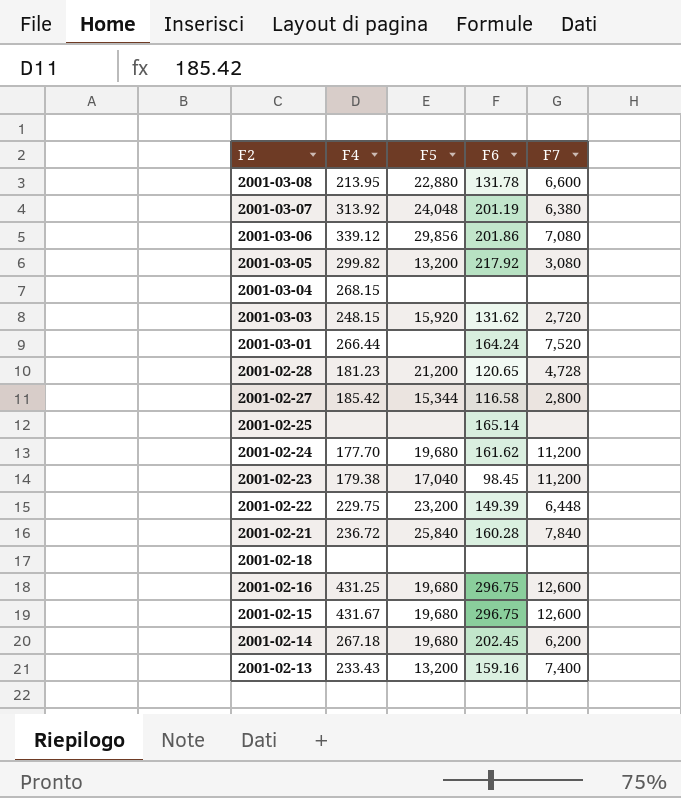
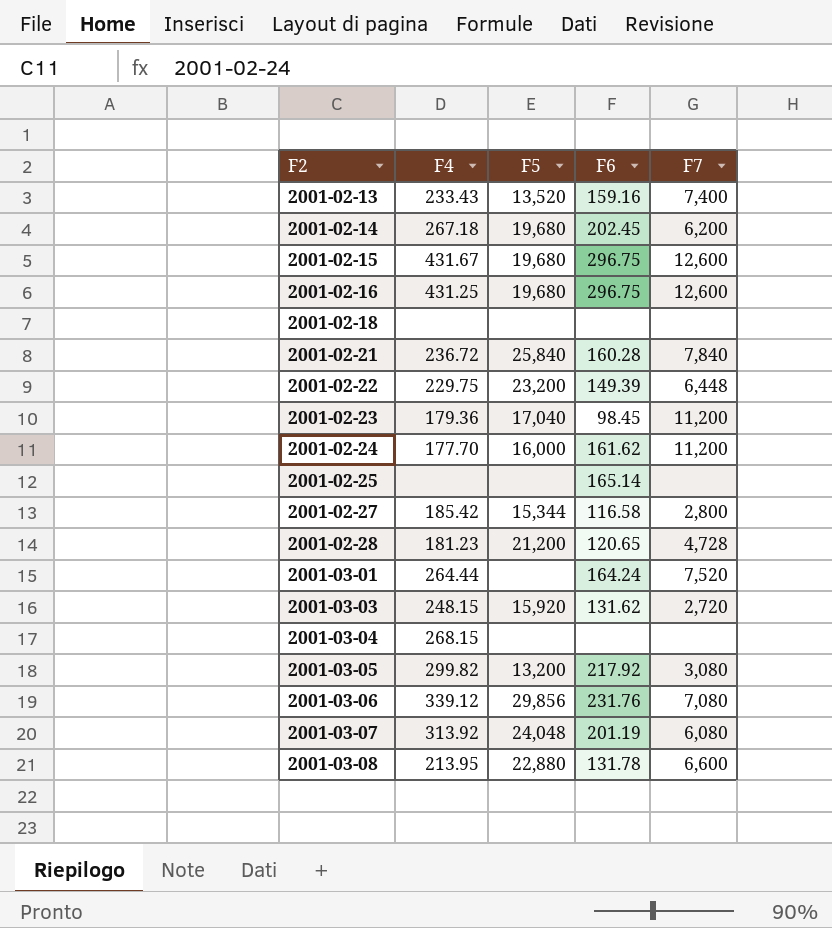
row order: F2 descending -> F2 ascending
2001-02-13 | F5: 13,200 -> 13,520
2001-02-23 | F4: 179.38 -> 179.36
2001-02-24 | F5: 19,680 -> 16,000
2001-03-01 | F4: 266.44 -> 264.44
2001-03-06 | F6: 201.86 -> 231.76
2001-03-07 | F7: 6,380 -> 6,080

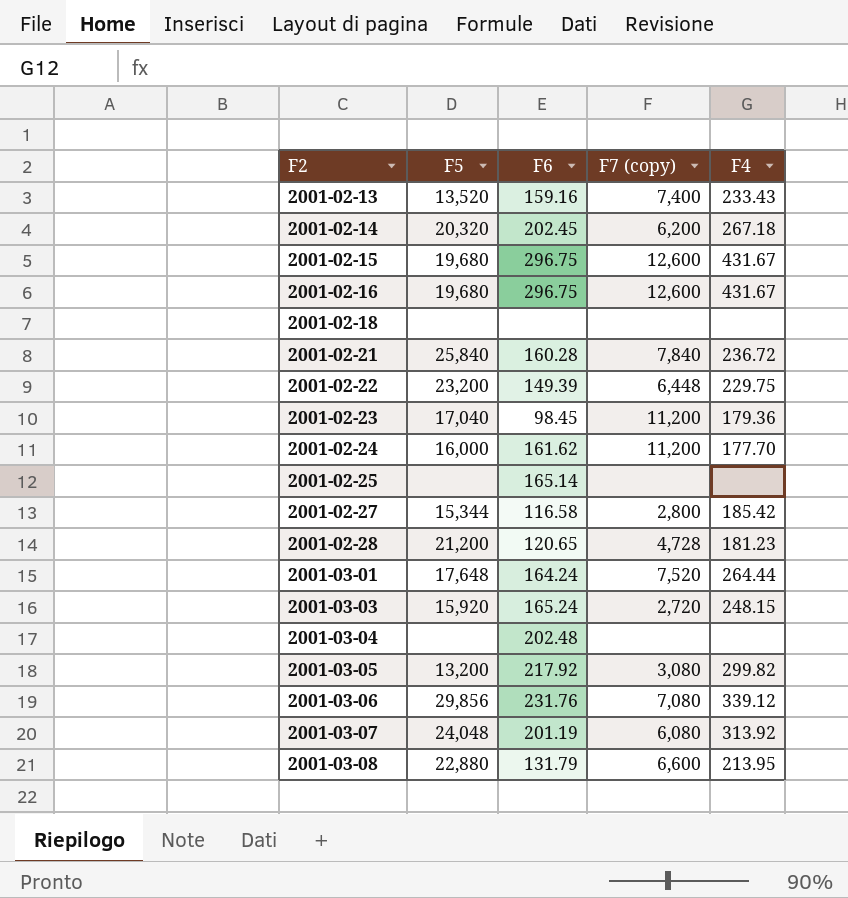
column name: F7 -> F7 (copy)
column F4 | position: 2 -> 5
2001-02-14 | F5: 19,680 -> 20,320
2001-02-16 | F4: 431.25 -> 431.67
2001-03-01 | F5: none -> 17,648
2001-03-03 | F6: 131.62 -> 165.24
2001-03-04 | F6: none -> 202.48
2001-03-04 | F4: 268.15 -> none
2001-03-08 | F6: 131.78 -> 131.79

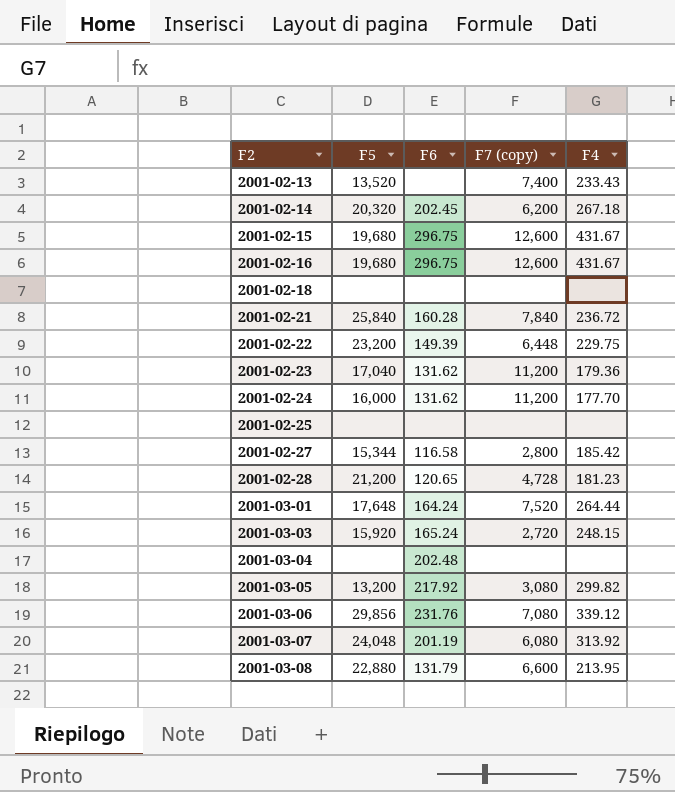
2001-02-13 | F6: 159.16 -> none
2001-02-23 | F6: 98.45 -> 131.62
2001-02-24 | F6: 161.62 -> 131.62
2001-02-25 | F6: 165.14 -> none

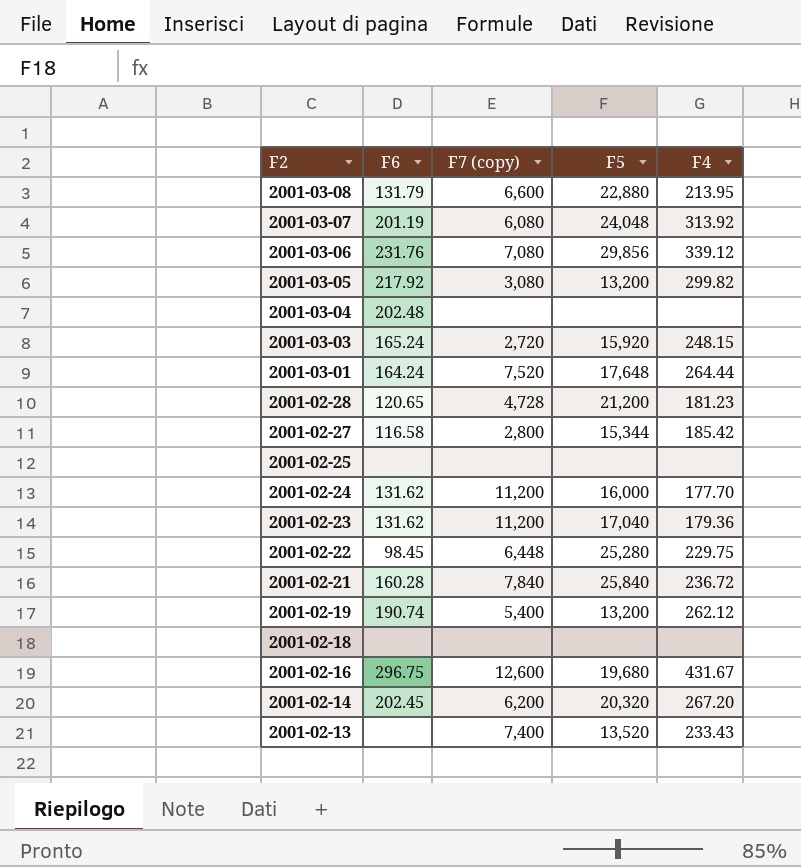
row order: F2 ascending -> F2 descending
column F5 | position: 2 -> 4
row 2001-02-15: 19,680 | 296.75 | 12,600 | 431.67 -> none
2001-02-22 | F6: 149.39 -> 98.45
2001-02-22 | F5: 23,200 -> 25,280
row 2001-02-19: none -> 190.74 | 5,400 | 13,200 | 262.12
2001-02-14 | F4: 267.18 -> 267.20

